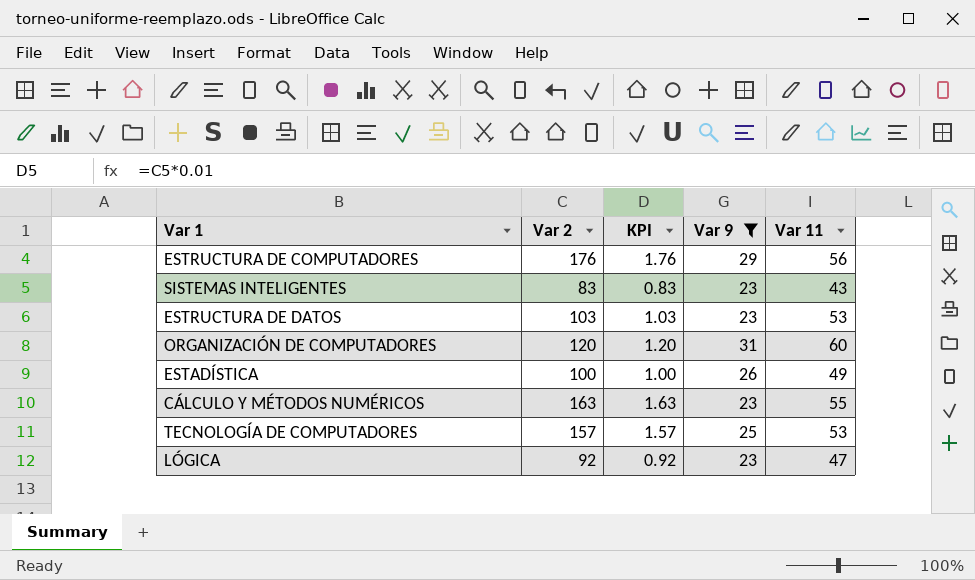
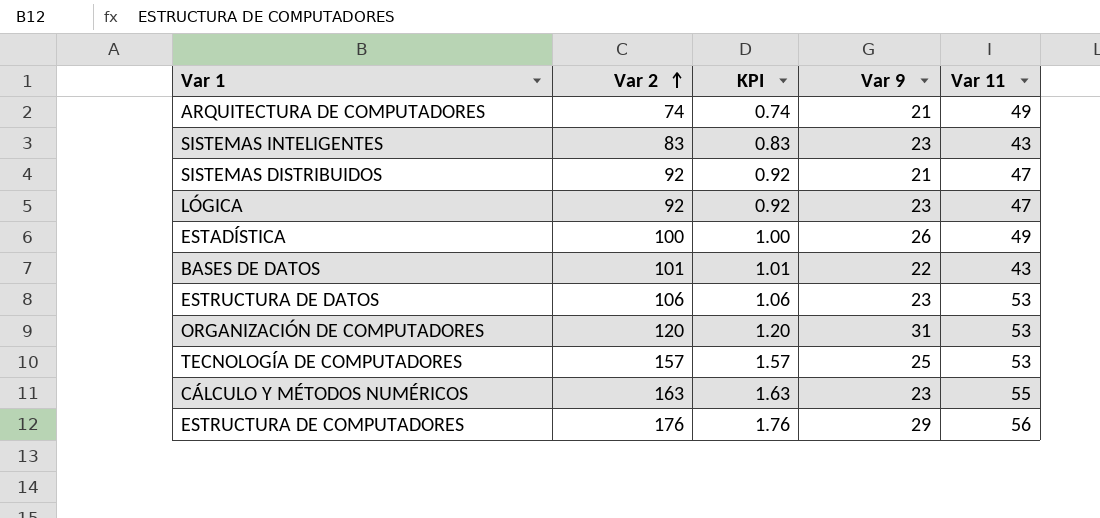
filter: Var 9 >= 23 -> none
row order: none -> Var 2 ascending
ESTRUCTURA DE DATOS | Var 2: 103 -> 106
ESTRUCTURA DE DATOS | KPI: 1.03 -> 1.06
ORGANIZACIÓN DE COMPUTADORES | Var 11: 60 -> 53

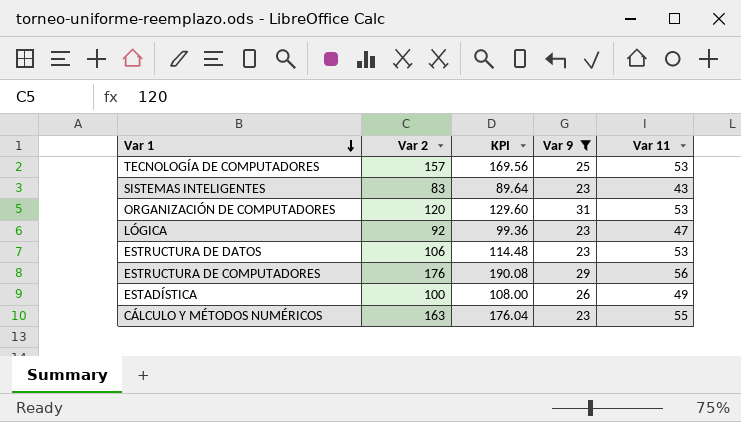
filter: none -> Var 9 >= 23
row order: Var 2 ascending -> Var 1 descending
column KPI | formula: [Var 2] * 0.01 -> [Var 2] * 1.08

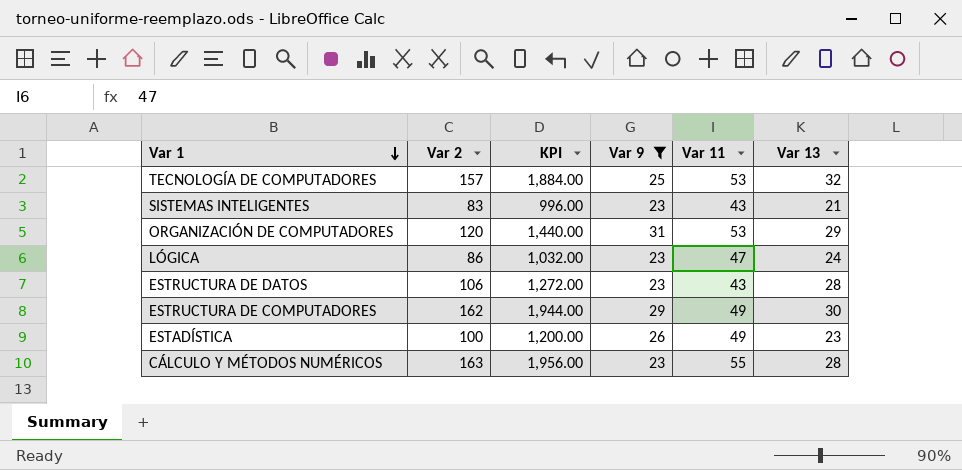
column KPI | formula: [Var 2] * 1.08 -> [Var 2] * 12
column Var 13 | position: none -> 6
LÓGICA | Var 2: 92 -> 86
ESTRUCTURA DE DATOS | Var 11: 53 -> 43
ESTRUCTURA DE COMPUTADORES | Var 2: 176 -> 162
ESTRUCTURA DE COMPUTADORES | Var 11: 56 -> 49

